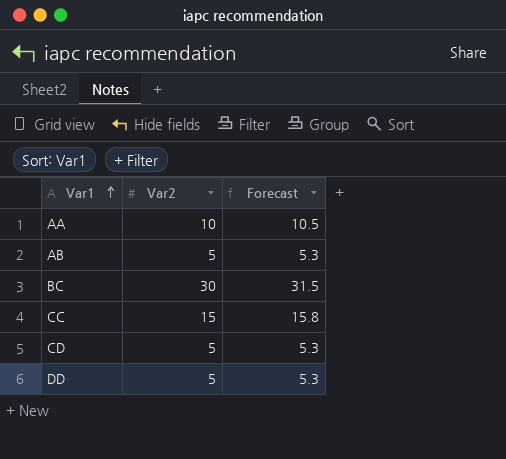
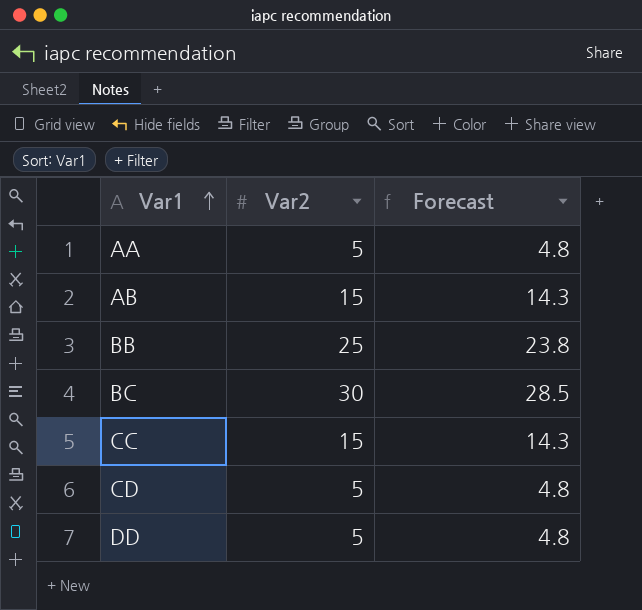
column Forecast | formula: [Var2] * 1.05 -> [Var2] * 0.95
AA | Var2: 10 -> 5
AB | Var2: 5 -> 15
row BB: none -> 25 | 23.8

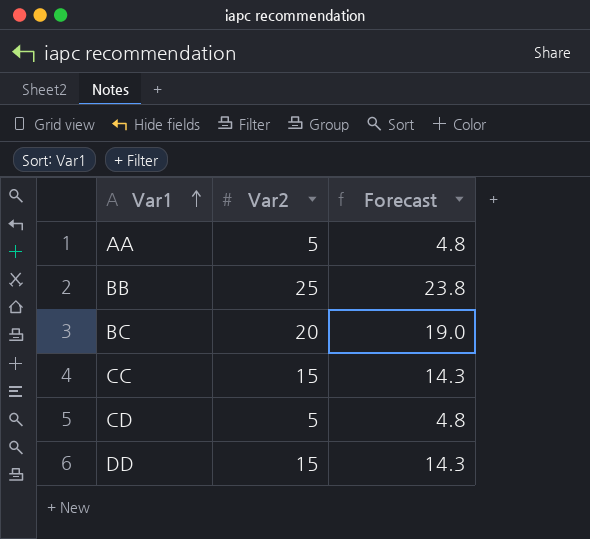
row AB: 15 | 14.3 -> none
BC | Var2: 30 -> 20
BC | Forecast: 28.5 -> 19.0
DD | Var2: 5 -> 15
DD | Forecast: 4.8 -> 14.3

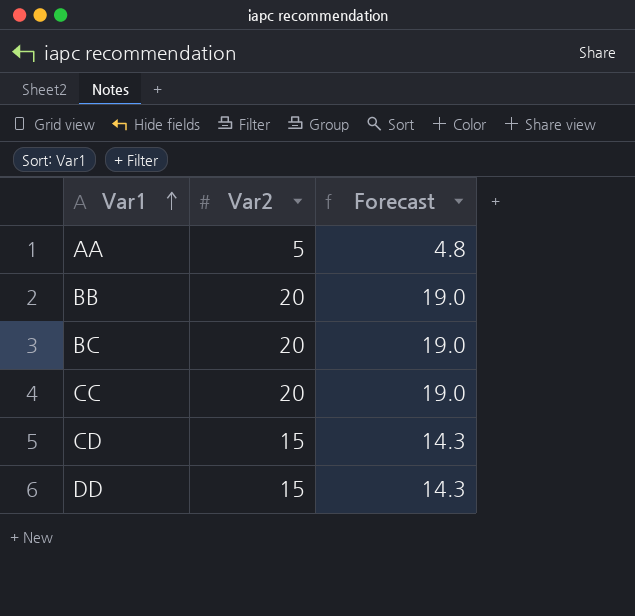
BB | Var2: 25 -> 20
BB | Forecast: 23.8 -> 19.0
CC | Var2: 15 -> 20
CC | Forecast: 14.3 -> 19.0
CD | Var2: 5 -> 15
CD | Forecast: 4.8 -> 14.3

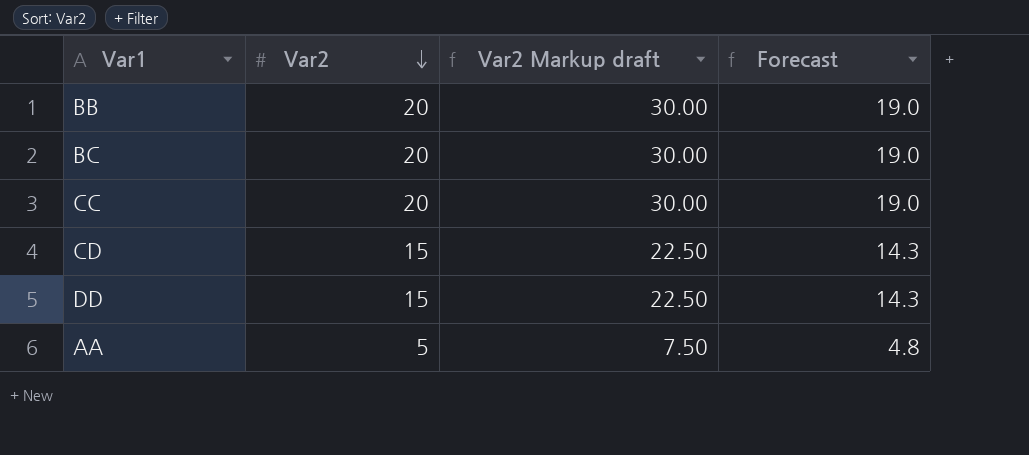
row order: Var1 ascending -> Var2 descending
column Var2 Markup draft | formula: none -> [Var2] * 1.5

